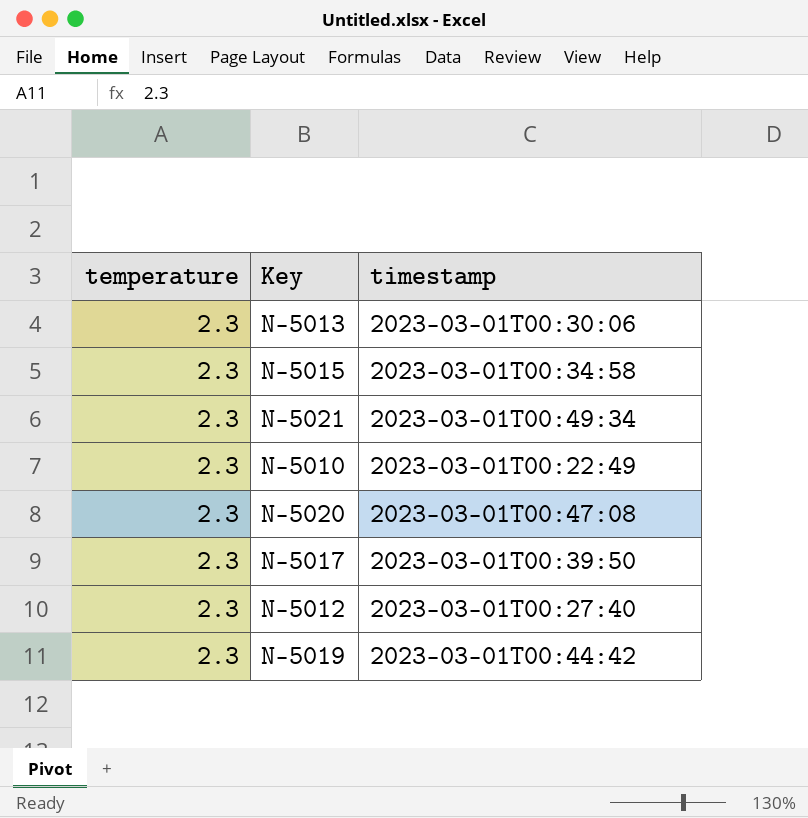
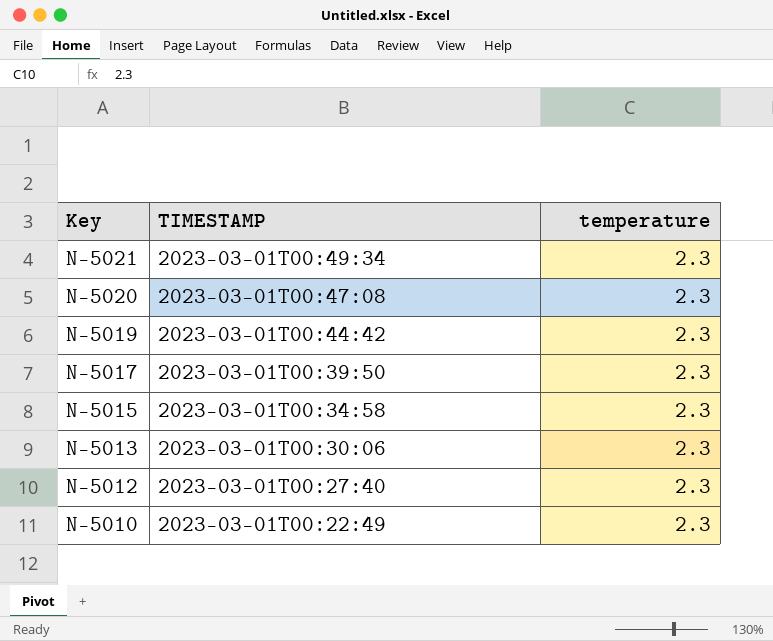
row order: none -> Key descending
column name: timestamp -> TIMESTAMP
column temperature | position: 1 -> 3

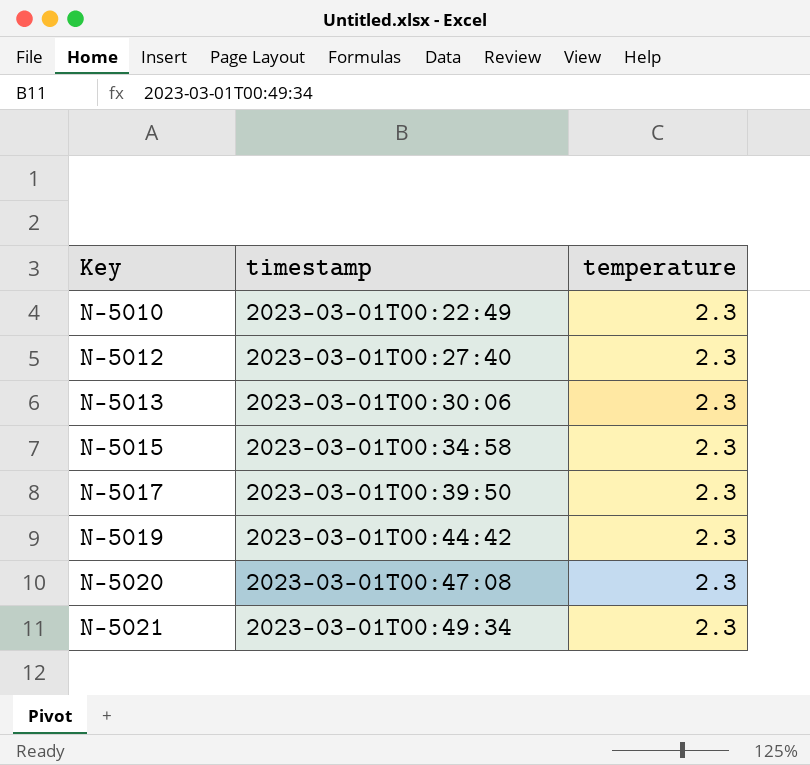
row order: Key descending -> Key ascending
column name: TIMESTAMP -> timestamp

